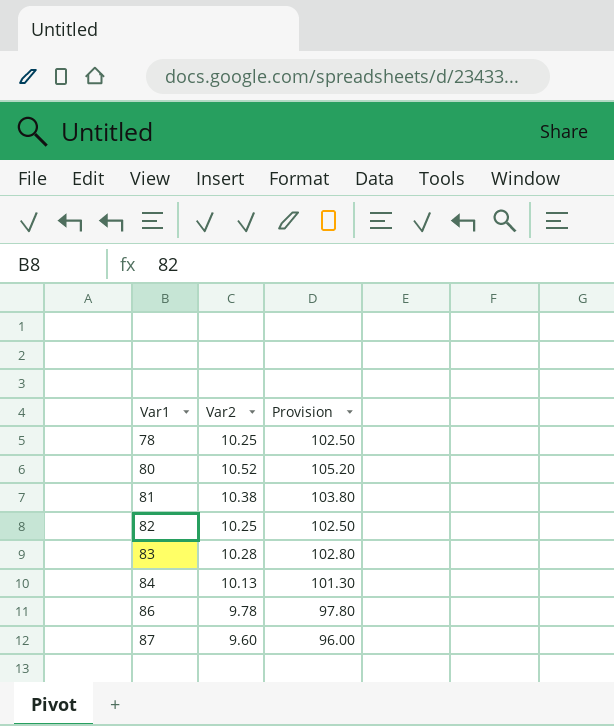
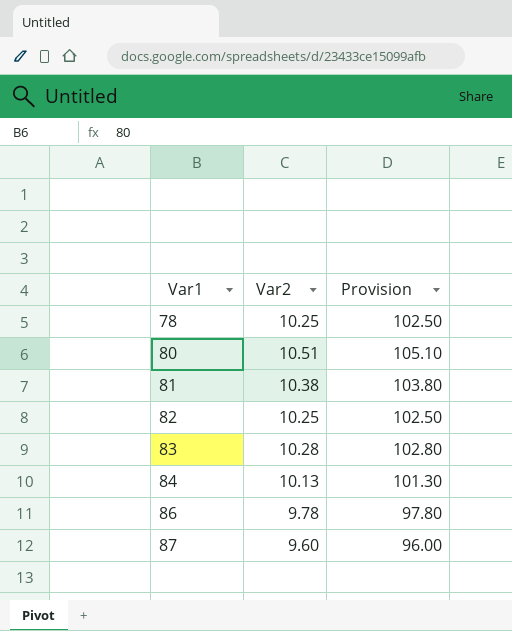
80 | Var2: 10.52 -> 10.51
80 | Provision: 105.20 -> 105.10

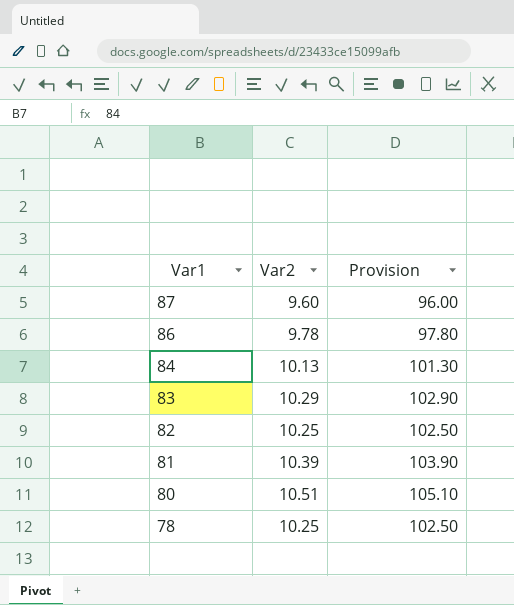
row order: Var1 ascending -> Var1 descending
83 | Var2: 10.28 -> 10.29
83 | Provision: 102.80 -> 102.90
81 | Var2: 10.38 -> 10.39
81 | Provision: 103.80 -> 103.90

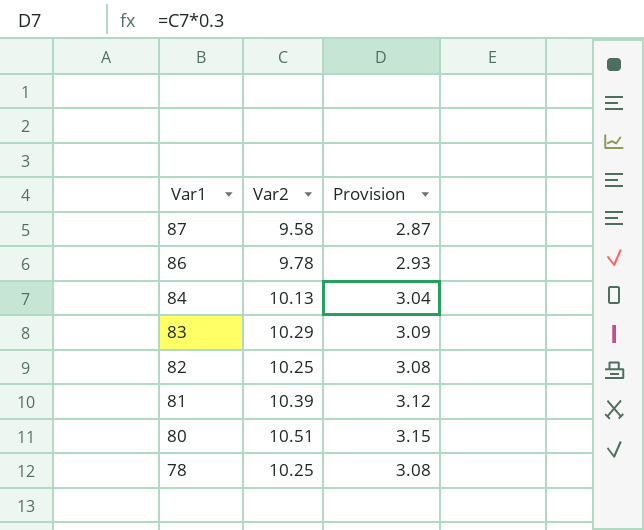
column Provision | formula: [Var2] * 10 -> [Var2] * 0.3
87 | Var2: 9.60 -> 9.58

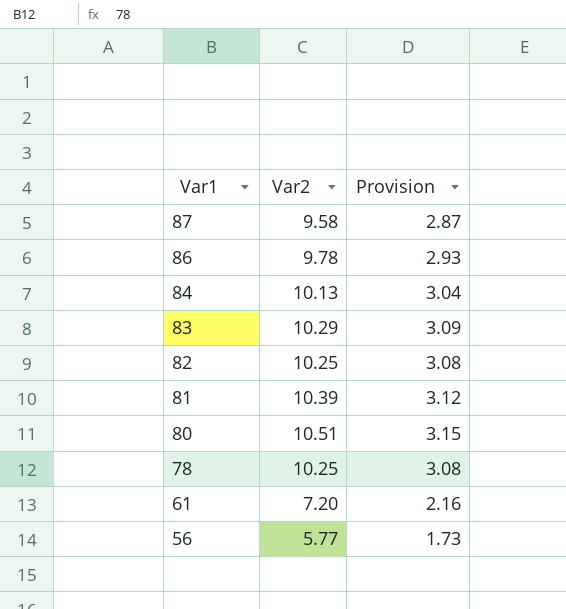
row 61: none -> 7.20 | 2.16
row 56: none -> 5.77 | 1.73

